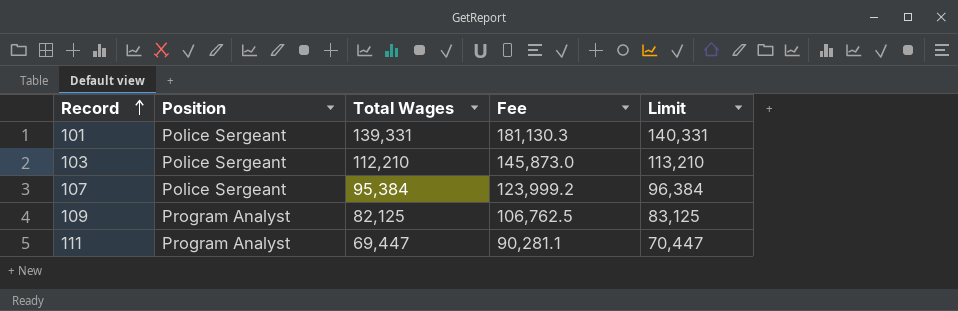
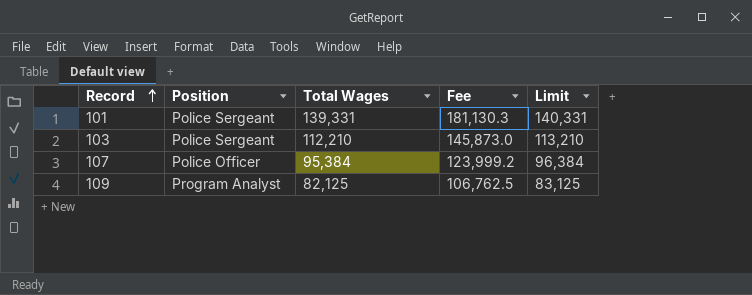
row 111: Program Analyst | 69,447 | 90,281.1 | 70,447 -> none
107 | Position: Police Sergeant -> Police Officer

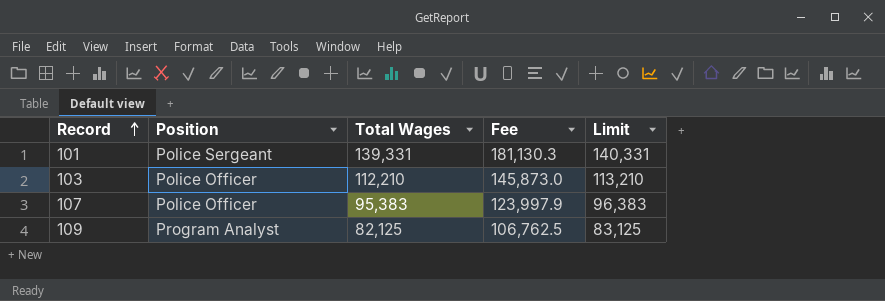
103 | Position: Police Sergeant -> Police Officer
107 | Total Wages: 95,384 -> 95,383
107 | Fee: 123,999.2 -> 123,997.9
107 | Limit: 96,384 -> 96,383

